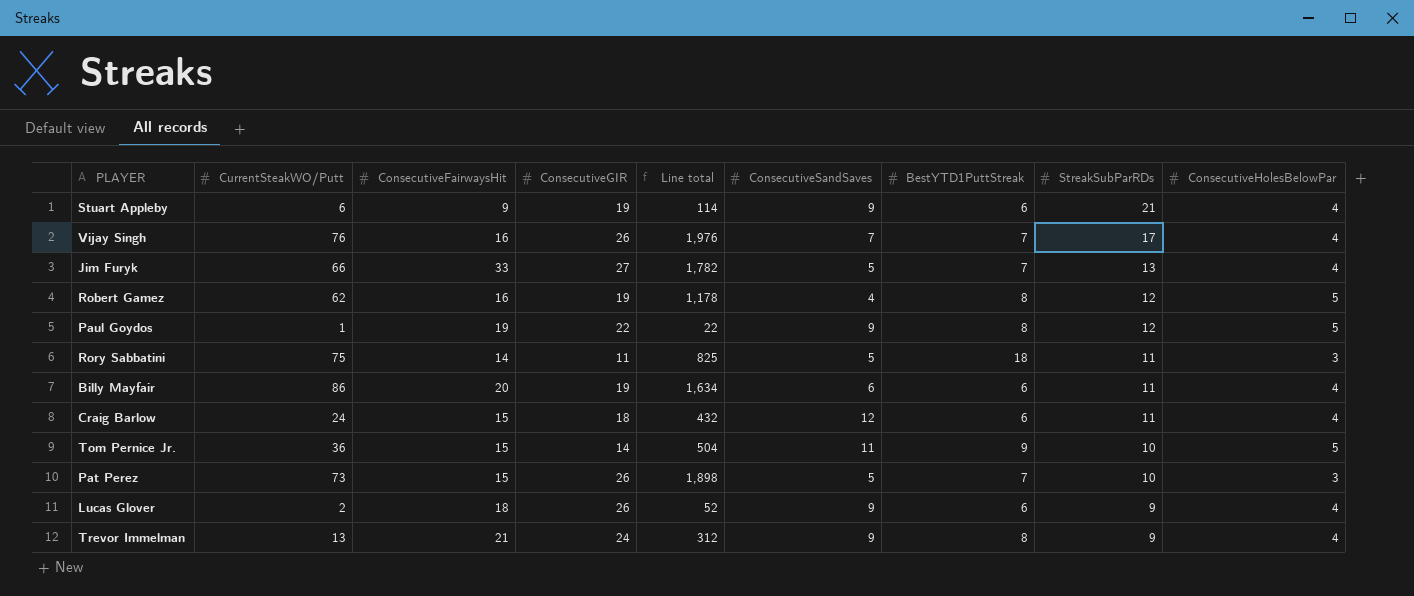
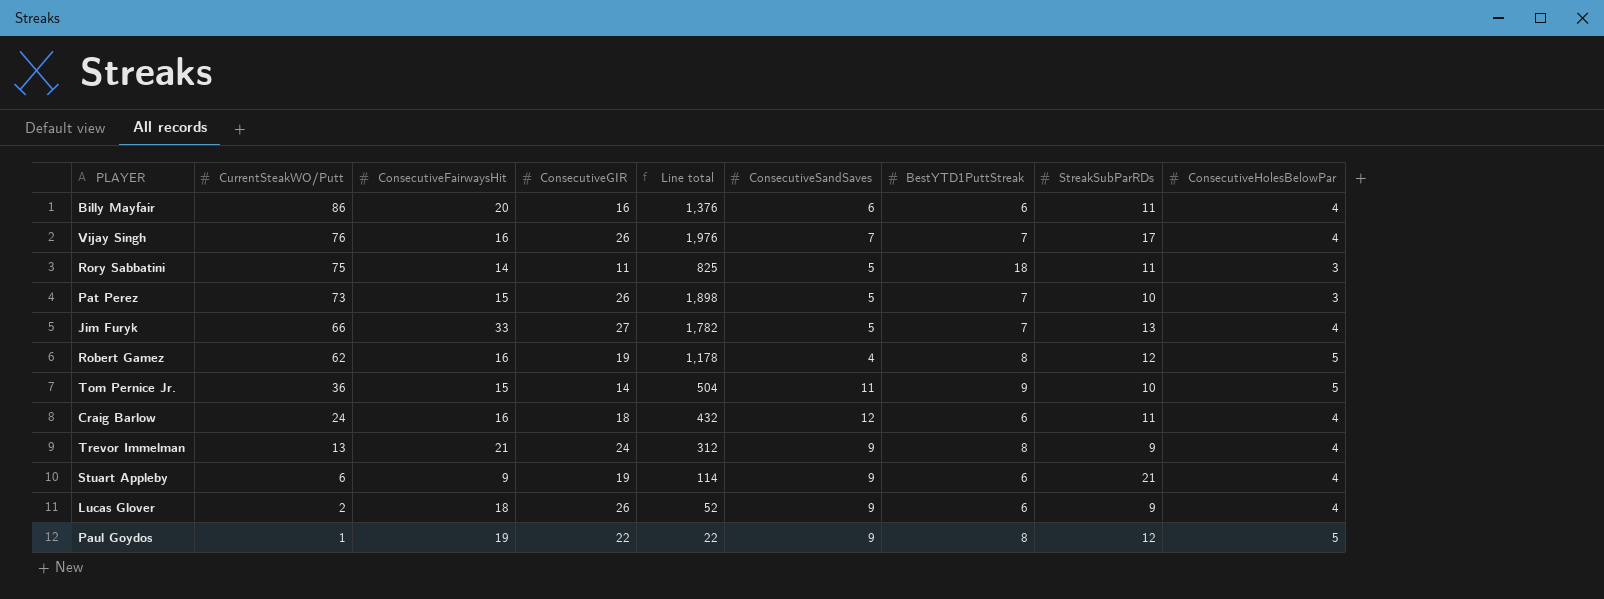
row order: StreakSubParRDs descending -> CurrentSteakWO/Putt descending
Billy Mayfair | ConsecutiveGIR: 19 -> 16
Billy Mayfair | Line total: 1,634 -> 1,376
Craig Barlow | ConsecutiveFairwaysHit: 15 -> 16

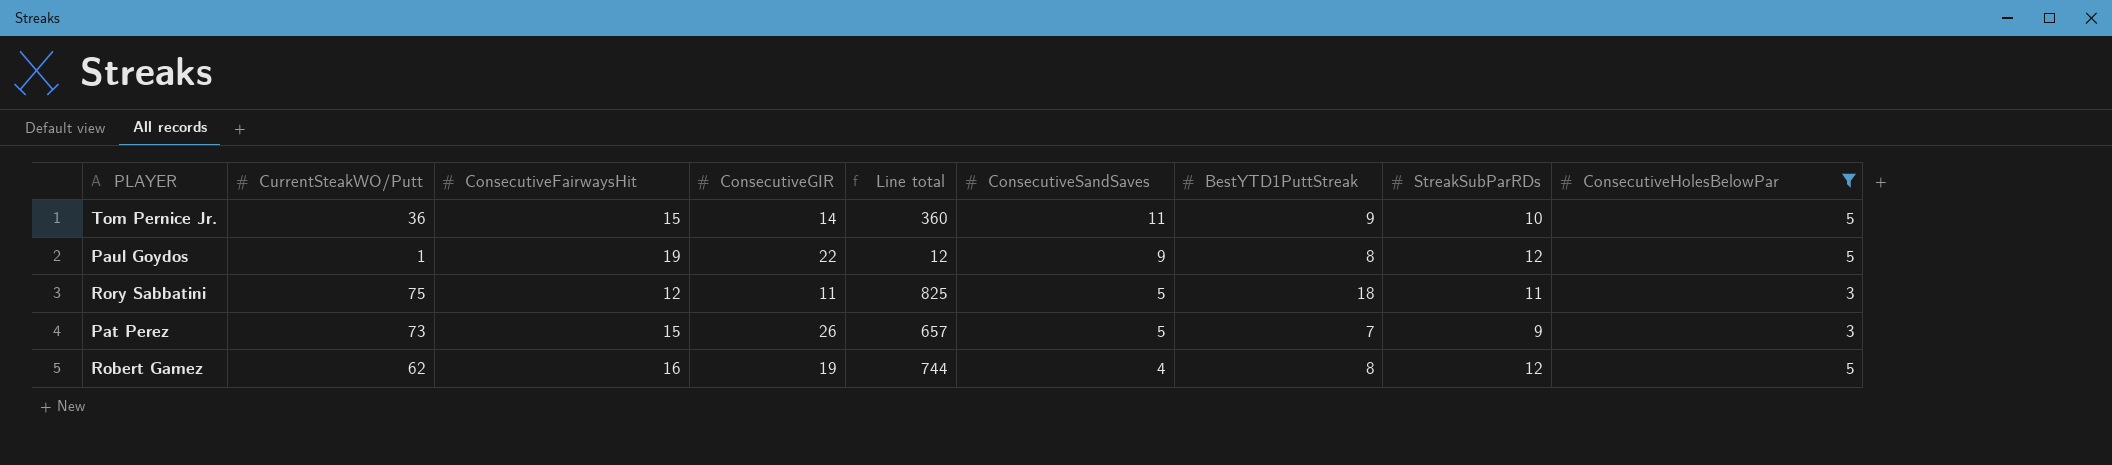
filter: none -> ConsecutiveHolesBelowPar != 4
row order: CurrentSteakWO/Putt descending -> ConsecutiveSandSaves descending
column Line total | formula: [CurrentSteakWO/Putt] * [ConsecutiveGIR] -> [CurrentSteakWO/Putt] * [StreakSubParRDs]
Rory Sabbatini | ConsecutiveFairwaysHit: 14 -> 12
Pat Perez | StreakSubParRDs: 10 -> 9

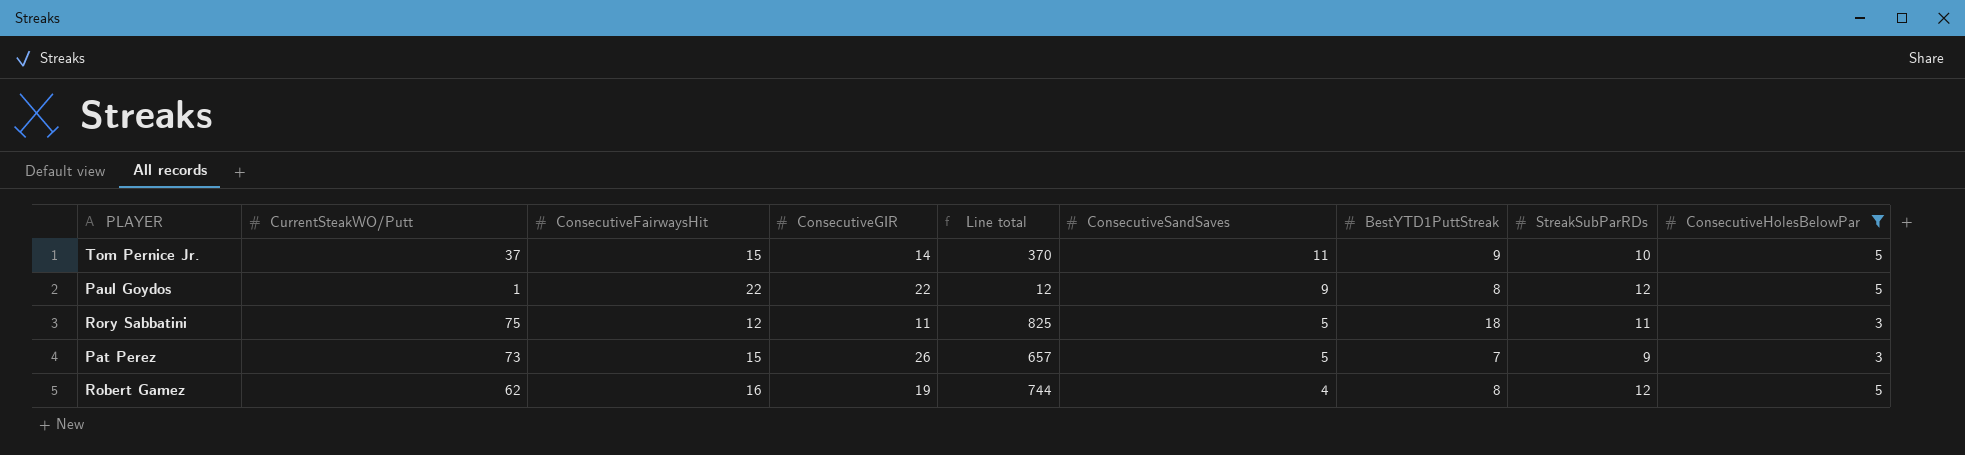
Tom Pernice Jr. | CurrentSteakWO/Putt: 36 -> 37
Tom Pernice Jr. | Line total: 360 -> 370
Paul Goydos | ConsecutiveFairwaysHit: 19 -> 22

